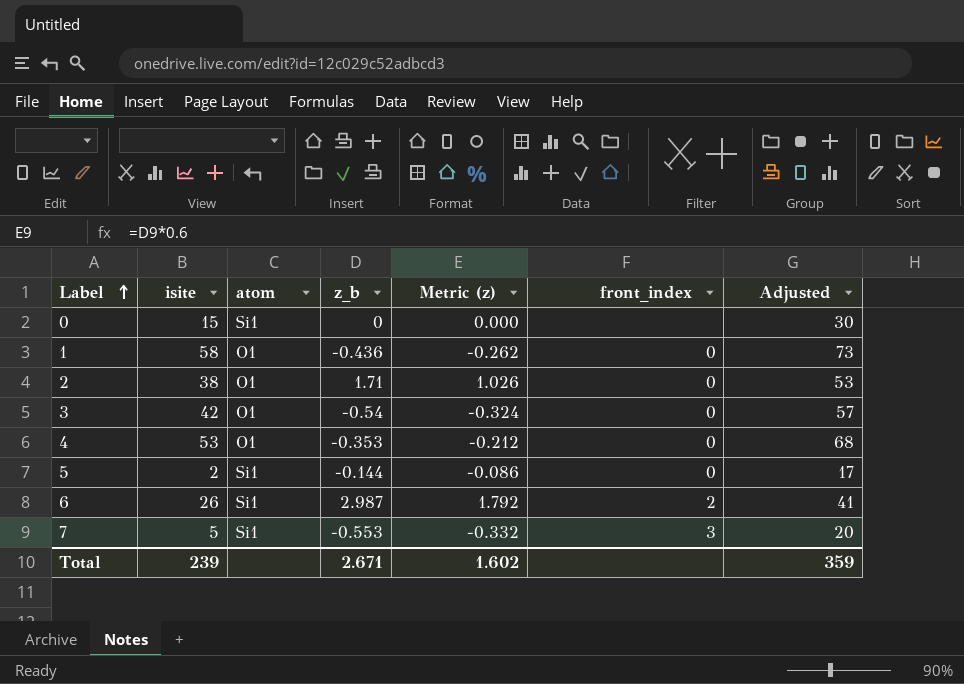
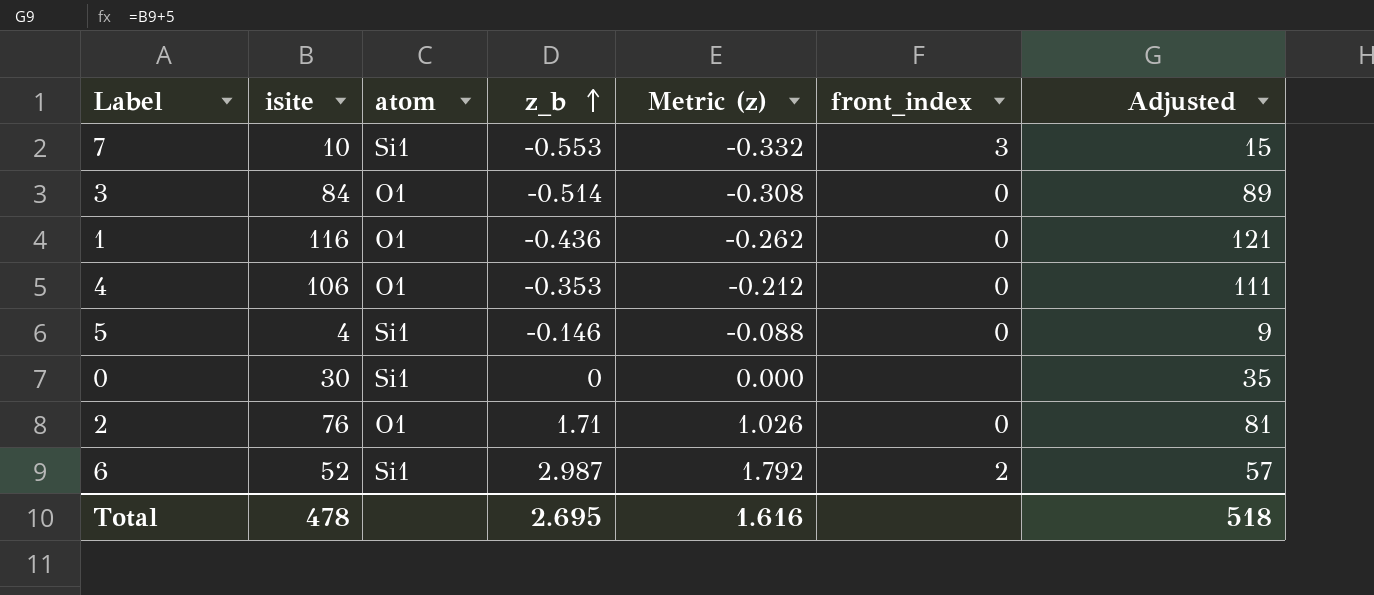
row order: Label ascending -> z_b ascending
column Adjusted | formula: [isite] + 15 -> [isite] + 5
7 | isite: 5 -> 10
3 | isite: 42 -> 84
3 | z_b: -0.54 -> -0.514
3 | Metric (z): -0.324 -> -0.308
1 | isite: 58 -> 116
4 | isite: 53 -> 106
5 | isite: 2 -> 4
5 | z_b: -0.144 -> -0.146
5 | Metric (z): -0.086 -> -0.088
0 | isite: 15 -> 30
2 | isite: 38 -> 76
6 | isite: 26 -> 52
Total | isite: 239 -> 478
Total | z_b: 2.671 -> 2.695
Total | Metric (z): 1.602 -> 1.616
Total | Adjusted: 359 -> 518

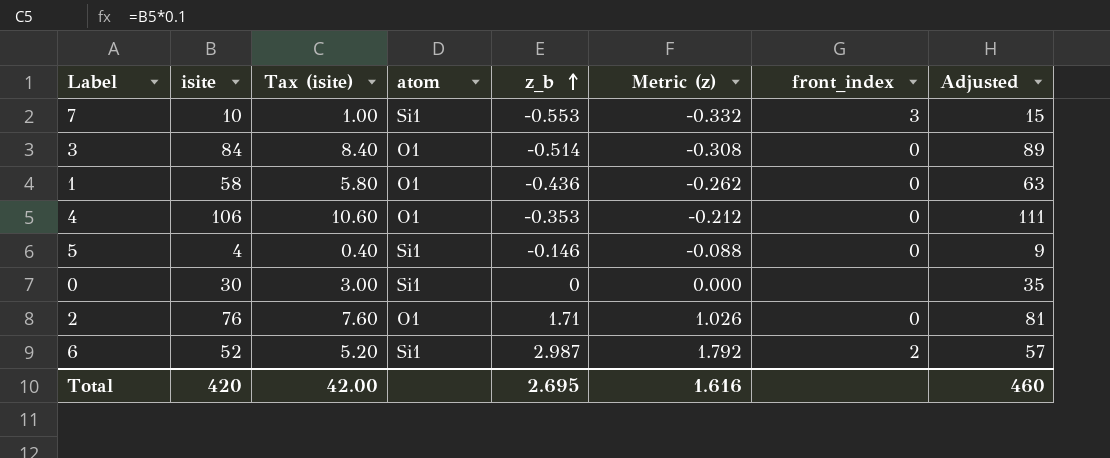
column Tax (isite) | formula: none -> [isite] * 0.1
1 | isite: 116 -> 58
1 | Adjusted: 121 -> 63
Total | isite: 478 -> 420
Total | Adjusted: 518 -> 460

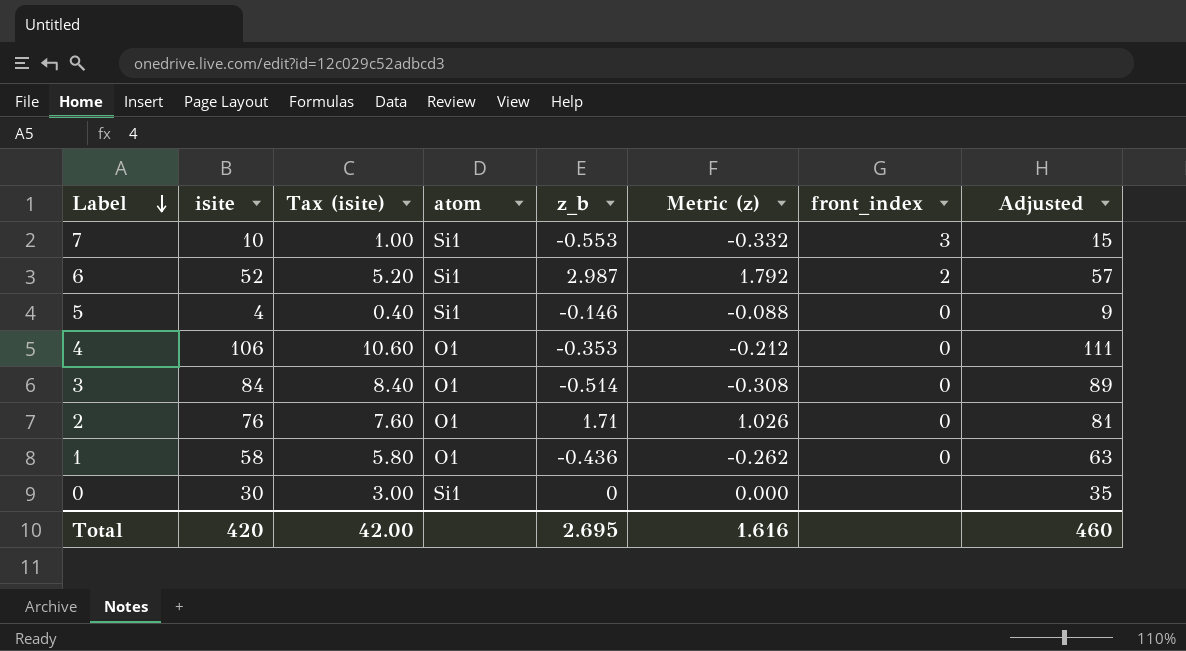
row order: z_b ascending -> Label descending

